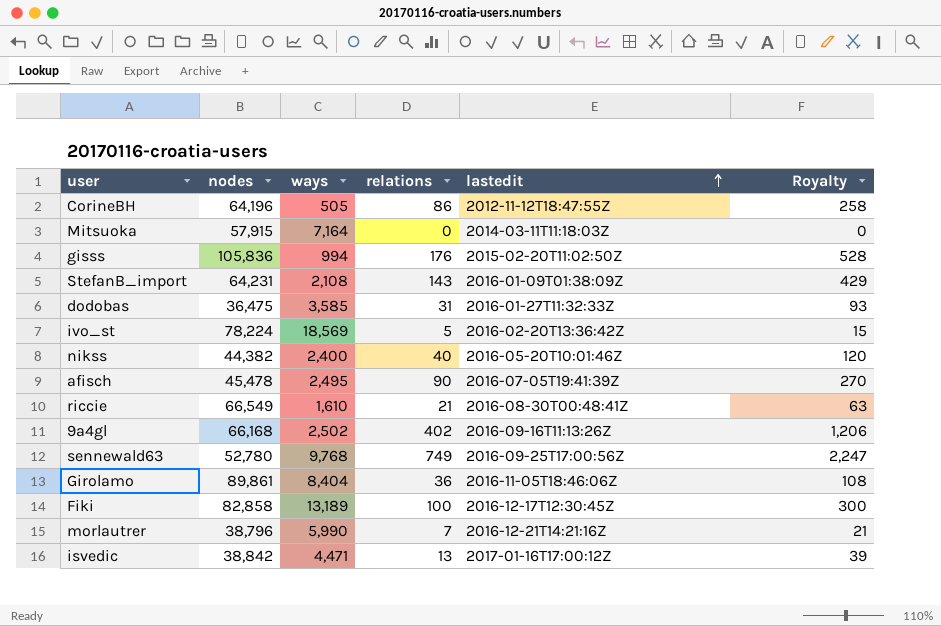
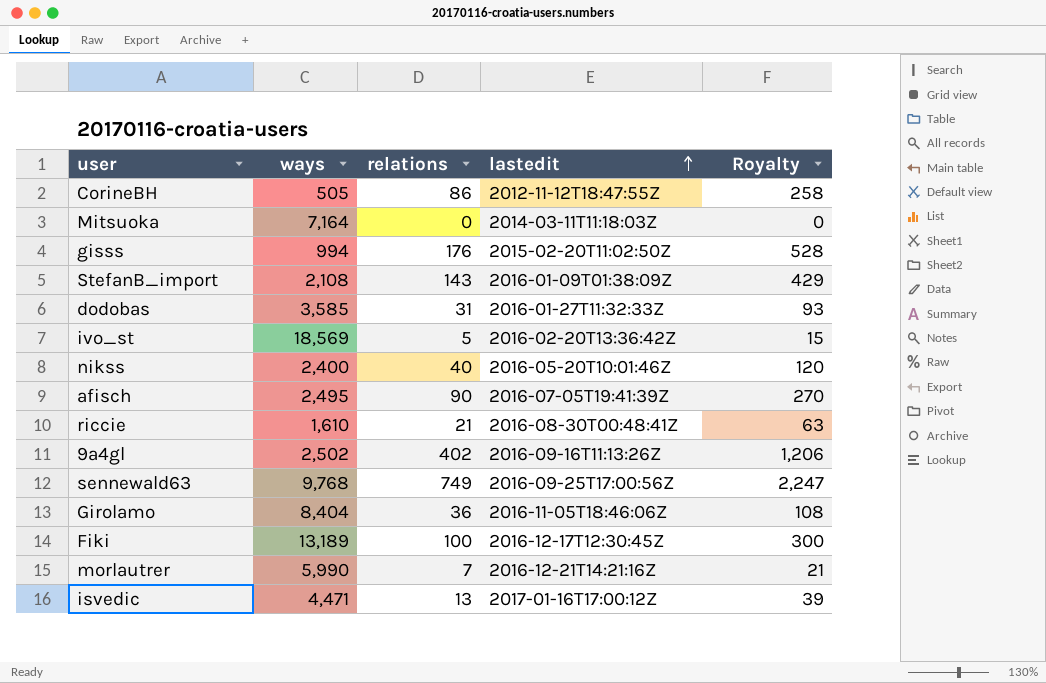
column nodes | position: 2 -> none

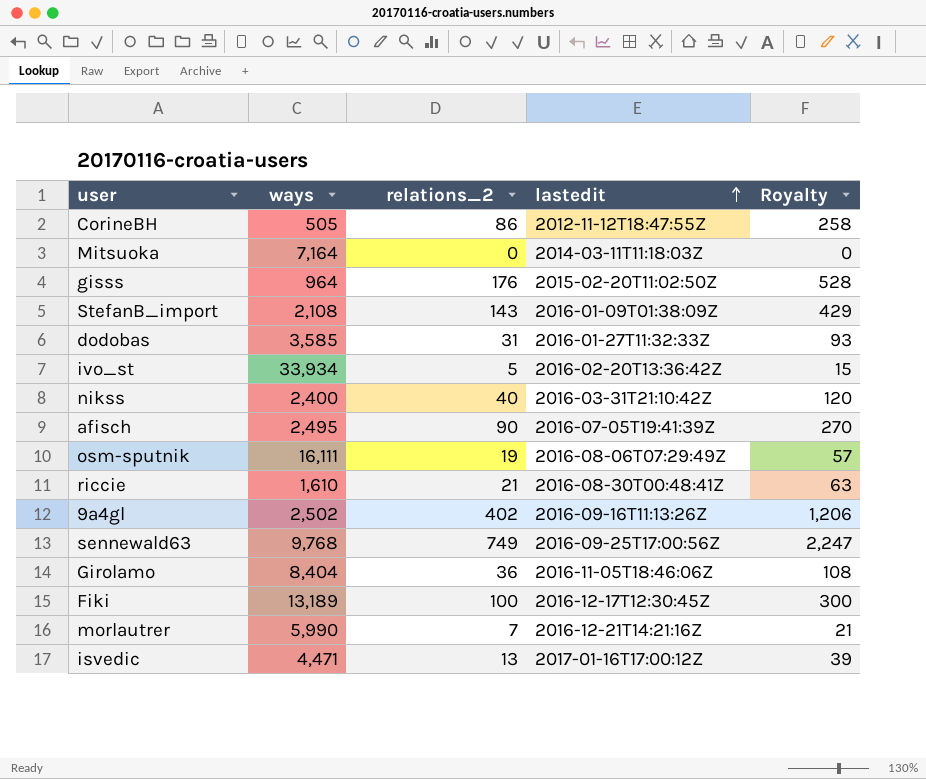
column name: relations -> relations_2
gisss | ways: 994 -> 964
ivo_st | ways: 18,569 -> 33,934
nikss | lastedit: 2016-05-20T10:01:46Z -> 2016-03-31T21:10:42Z
row osm-sputnik: none -> 16,111 | 19 | 2016-08-06T07:29:49Z | 57

